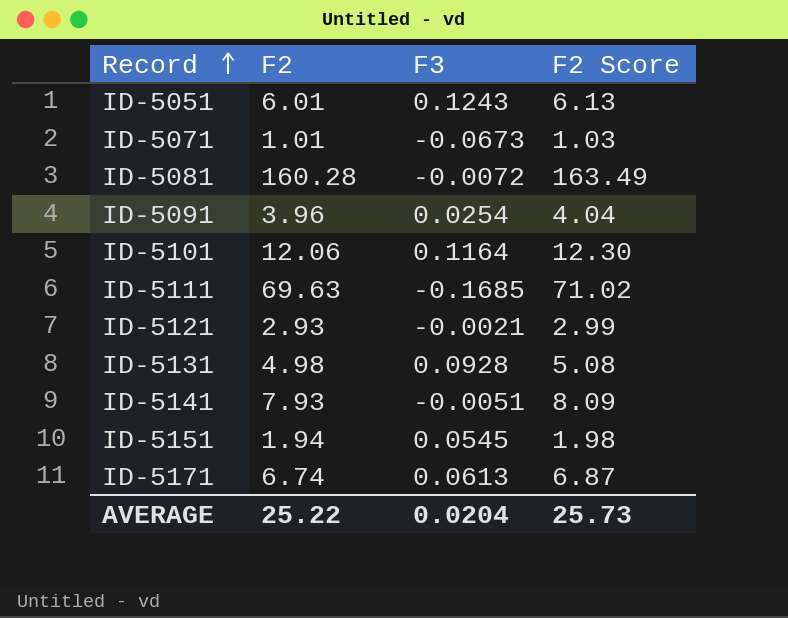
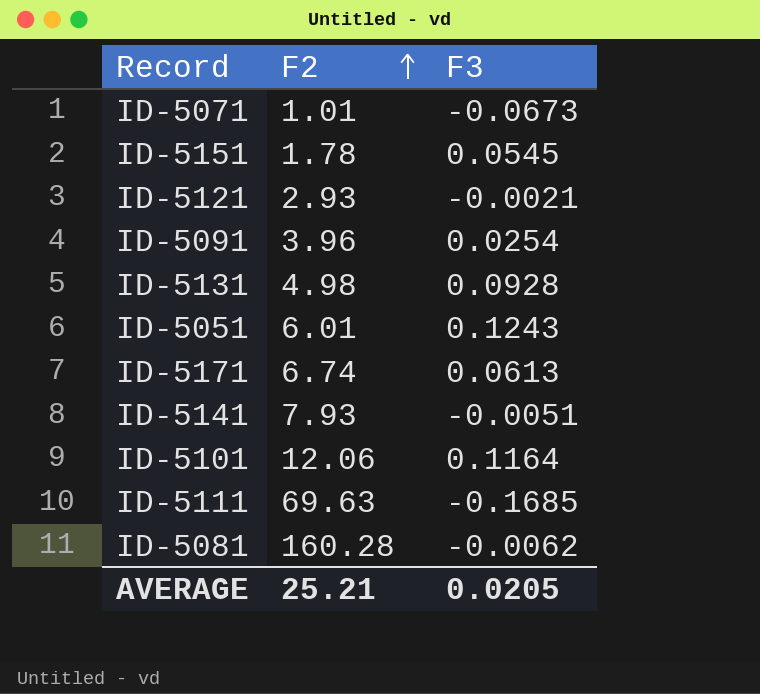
row order: Record ascending -> F2 ascending
column F2 Score | formula: [F2] * 1.02 -> none
ID-5151 | F2: 1.94 -> 1.78
ID-5081 | F3: -0.0072 -> -0.0062
AVERAGE | F2: 25.22 -> 25.21
AVERAGE | F3: 0.0204 -> 0.0205

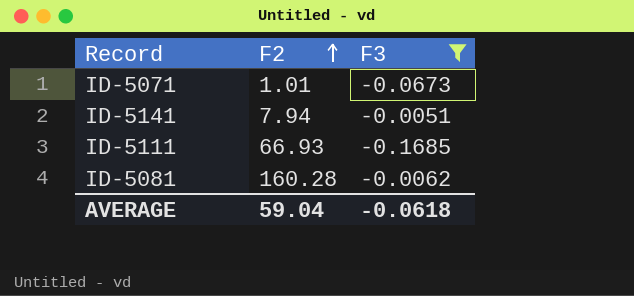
filter: none -> F3 <= -0.0051
ID-5141 | F2: 7.93 -> 7.94
ID-5111 | F2: 69.63 -> 66.93
AVERAGE | F2: 25.21 -> 59.04
AVERAGE | F3: 0.0205 -> -0.0618

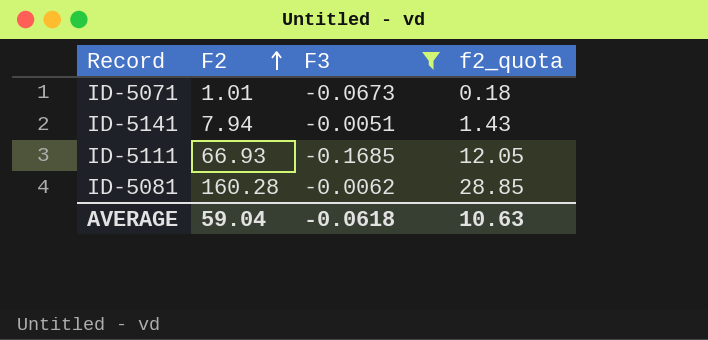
column f2_quota | formula: none -> [F2] * 0.18

